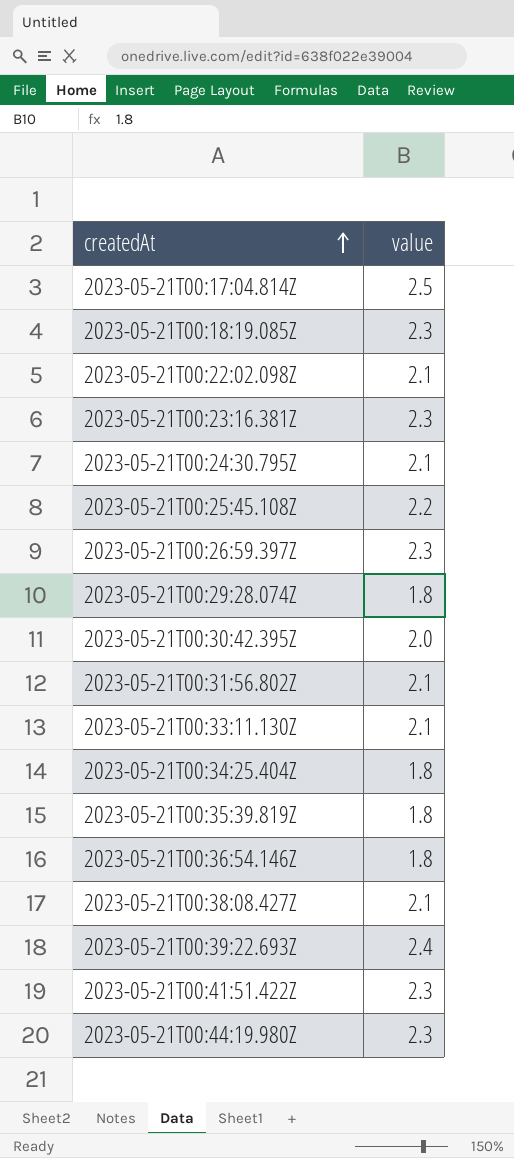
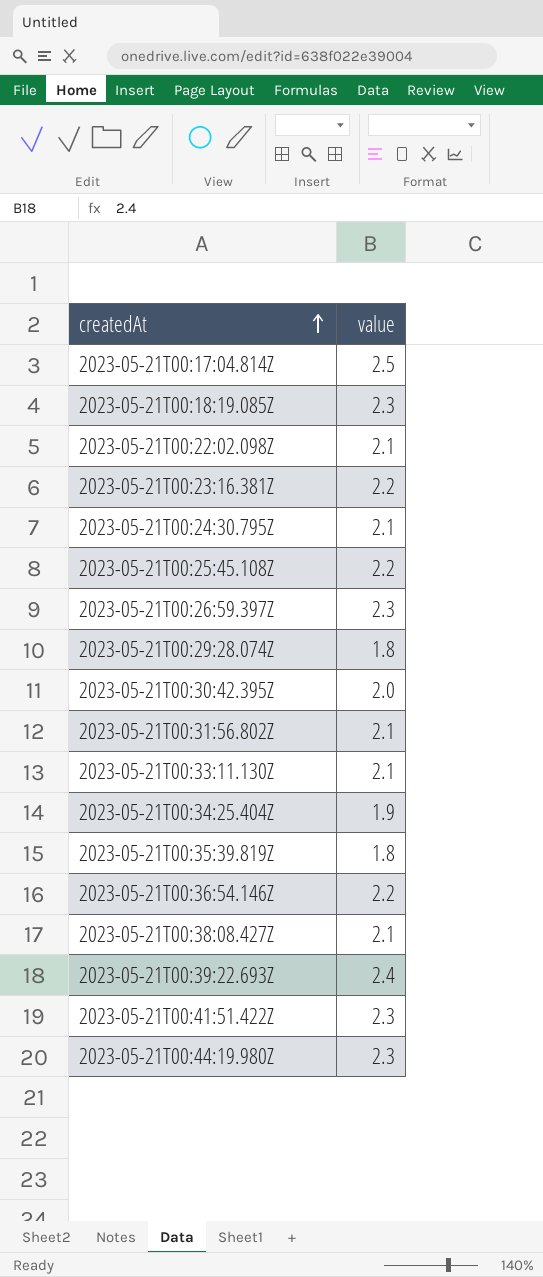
2023-05-21T00:23:16.381Z | value: 2.3 -> 2.2
2023-05-21T00:34:25.404Z | value: 1.8 -> 1.9
2023-05-21T00:36:54.146Z | value: 1.8 -> 2.2

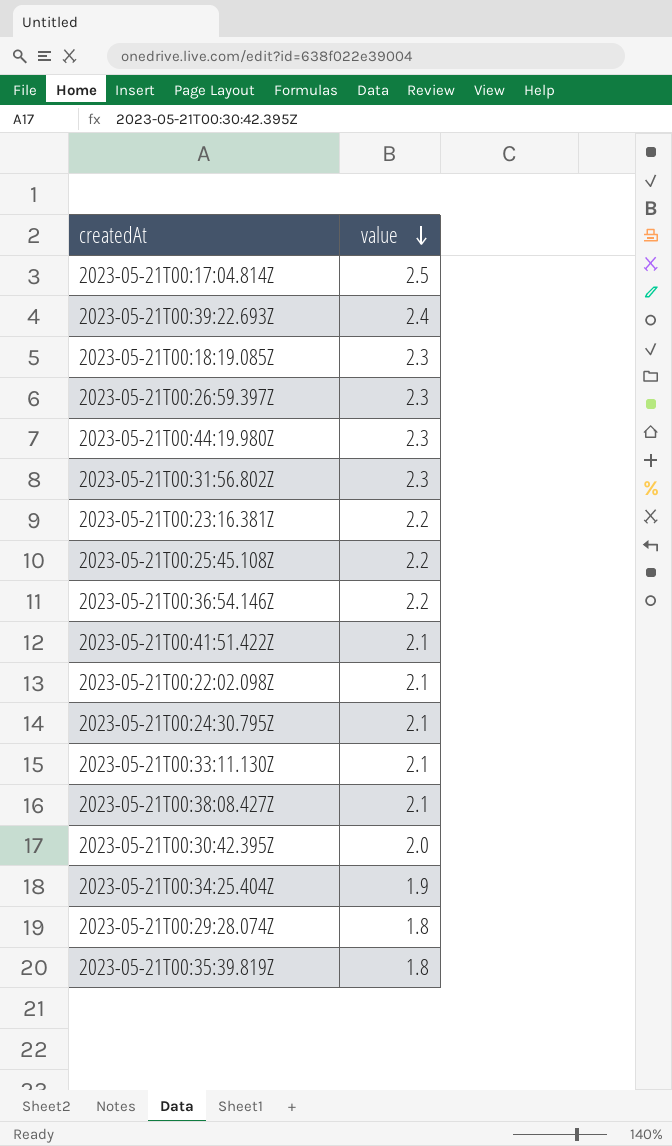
row order: createdAt ascending -> value descending
2023-05-21T00:31:56.802Z | value: 2.1 -> 2.3
2023-05-21T00:41:51.422Z | value: 2.3 -> 2.1

